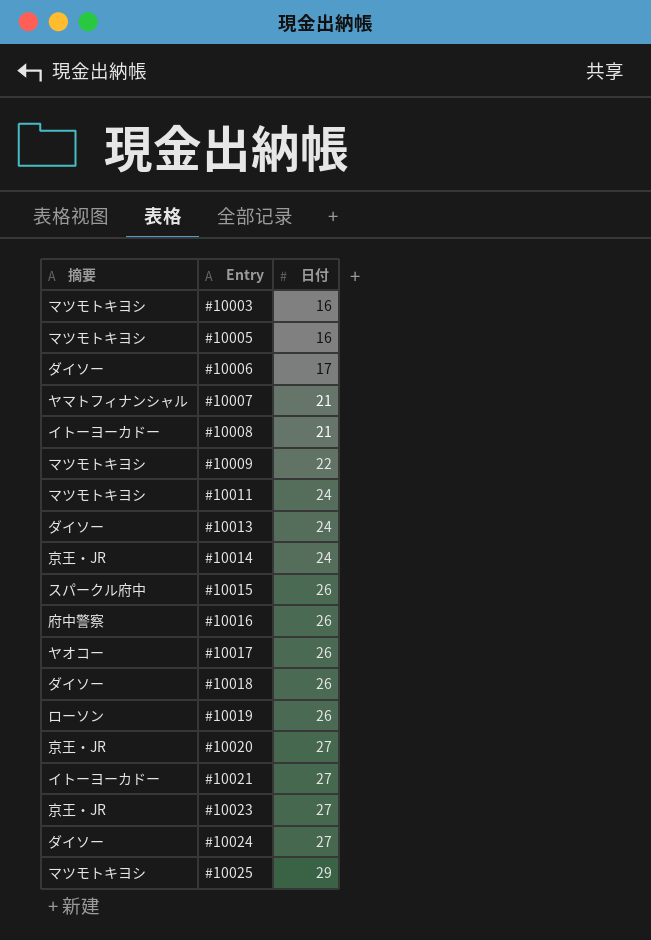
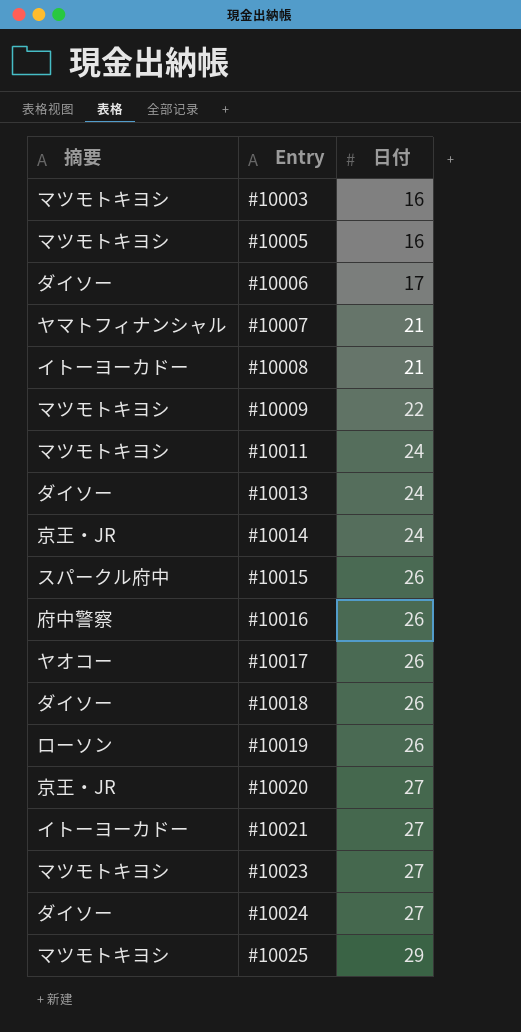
#10023 | 摘要: 京王・JR -> マツモトキヨシ

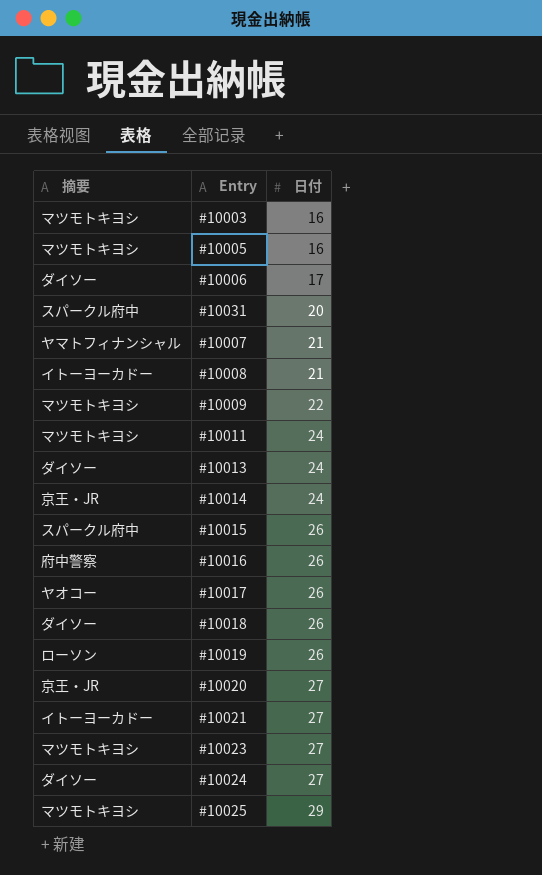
row #10031: none -> スパークル府中 | 20

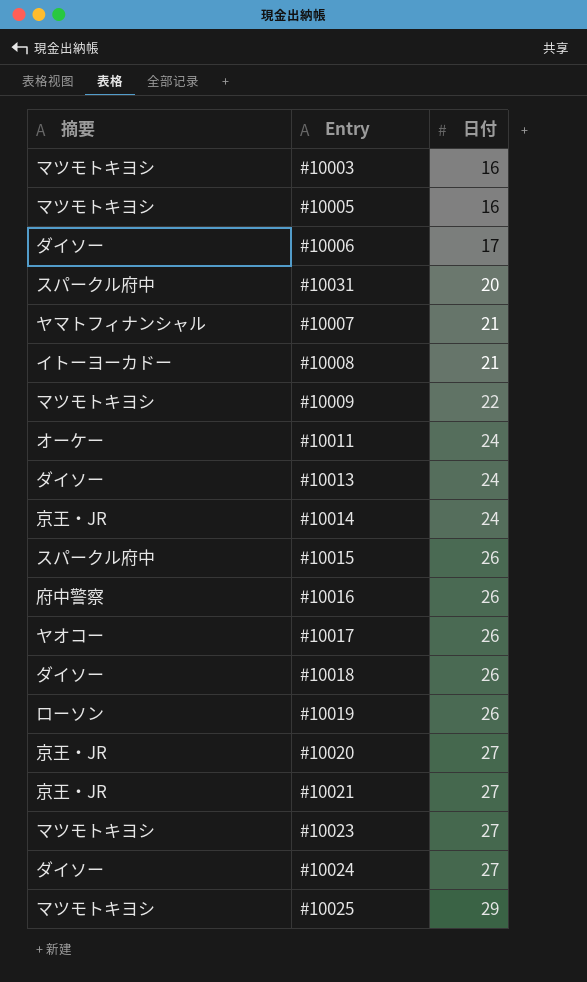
#10011 | 摘要: マツモトキヨシ -> オーケー
#10021 | 摘要: イトーヨーカドー -> 京王・JR

